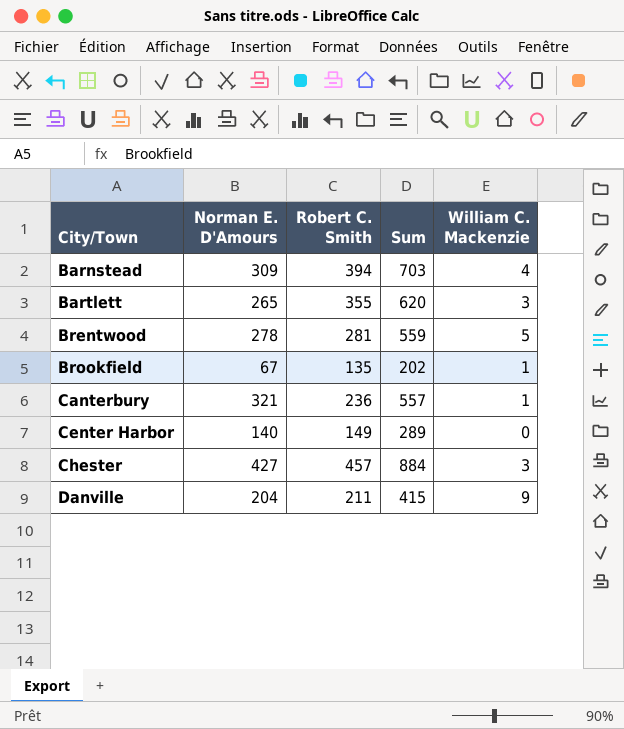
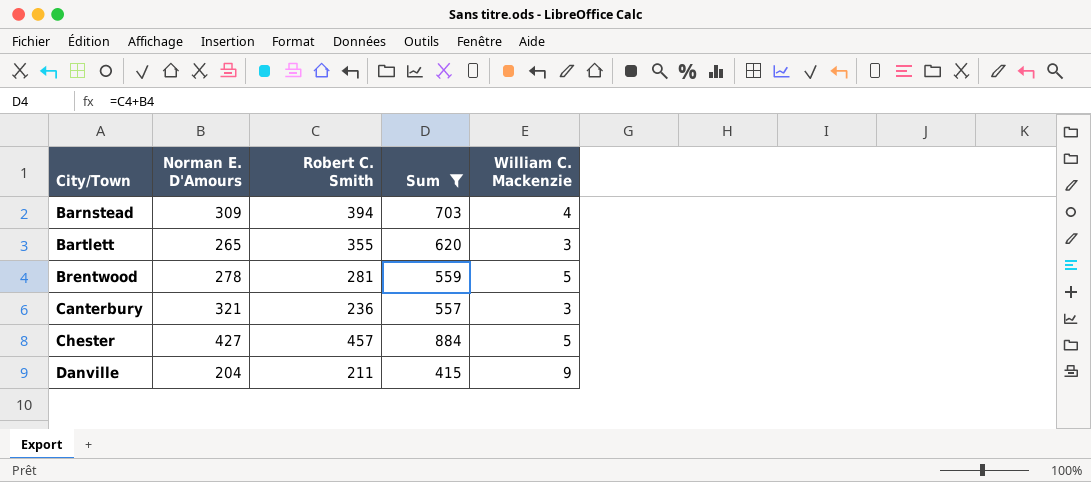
filter: none -> Sum >= 415
Canterbury | William C. Mackenzie: 1 -> 3
Chester | William C. Mackenzie: 3 -> 5

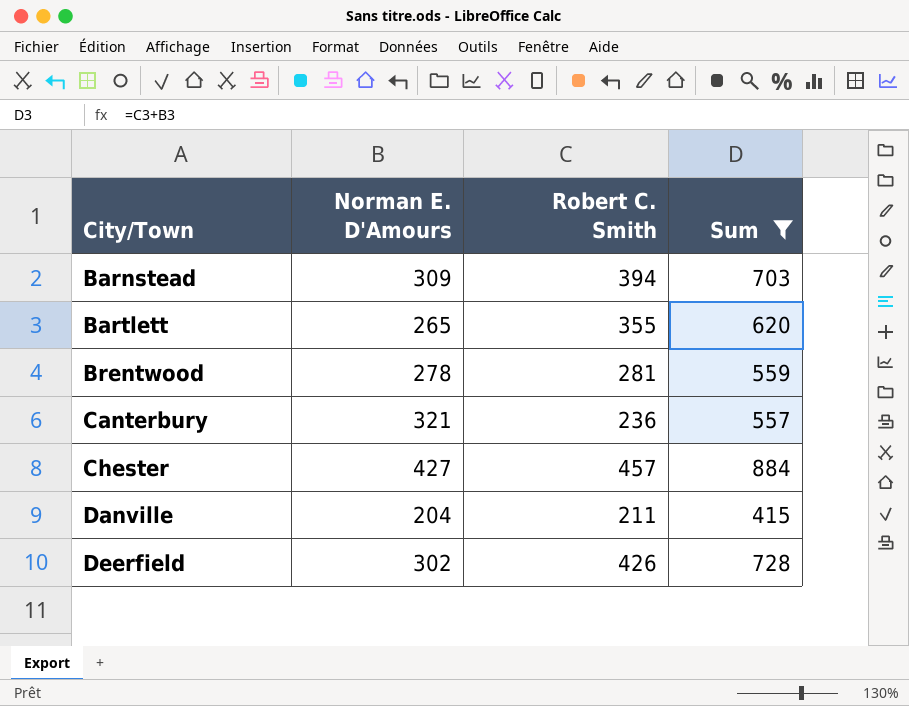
column William C. Mackenzie | position: 5 -> none
row Deerfield: none -> 302 | 426 | 728

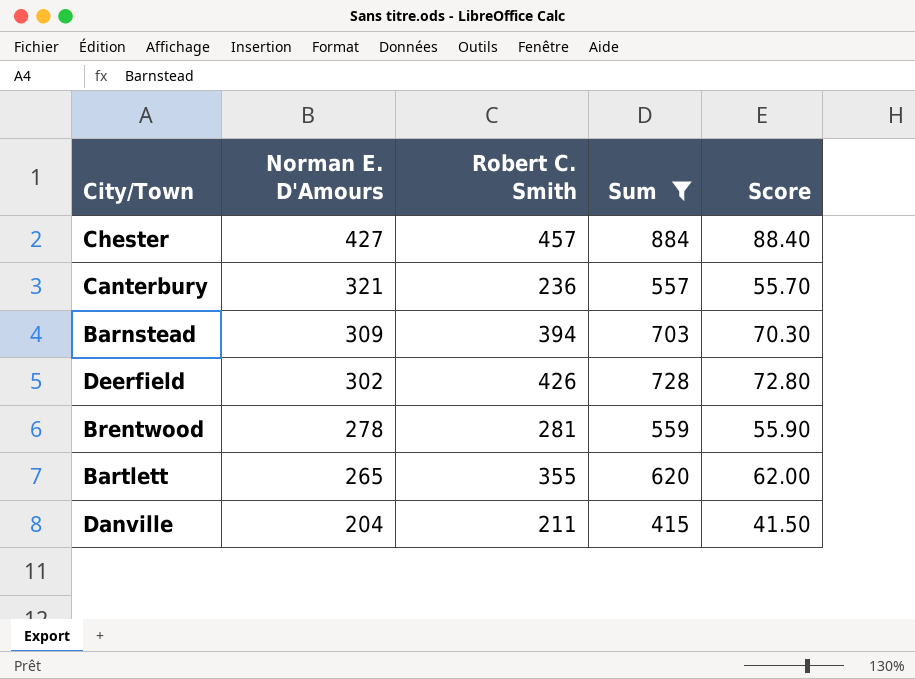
row order: City/Town ascending -> Norman E. D'Amours descending
column Score | formula: none -> [Sum] * 0.1

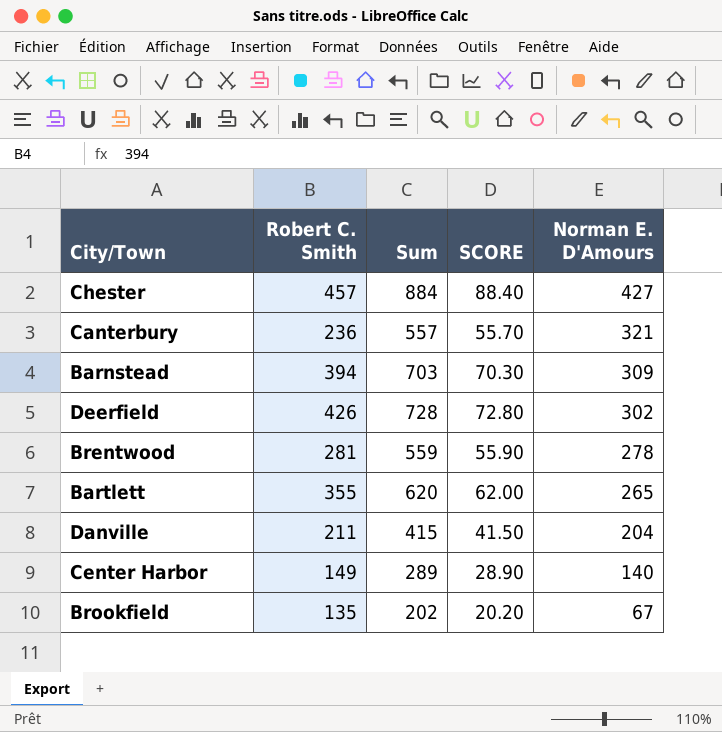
filter: Sum >= 415 -> none
column name: Score -> SCORE
column Norman E. D'Amours | position: 2 -> 5

